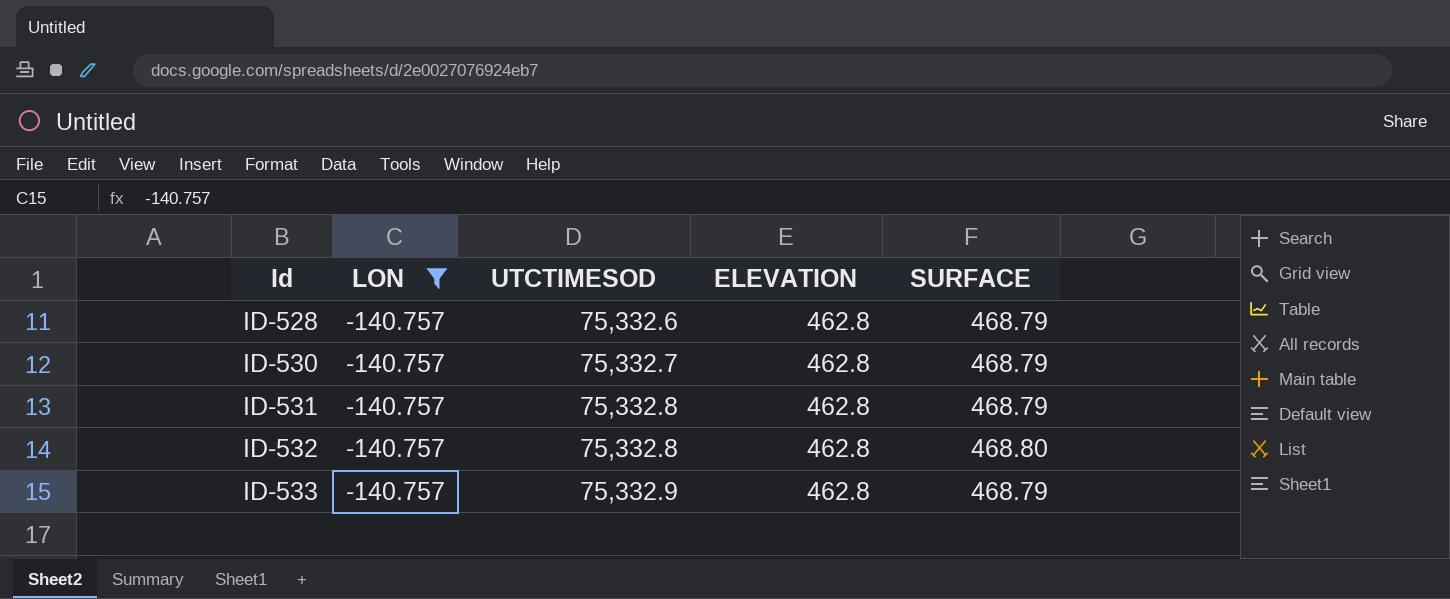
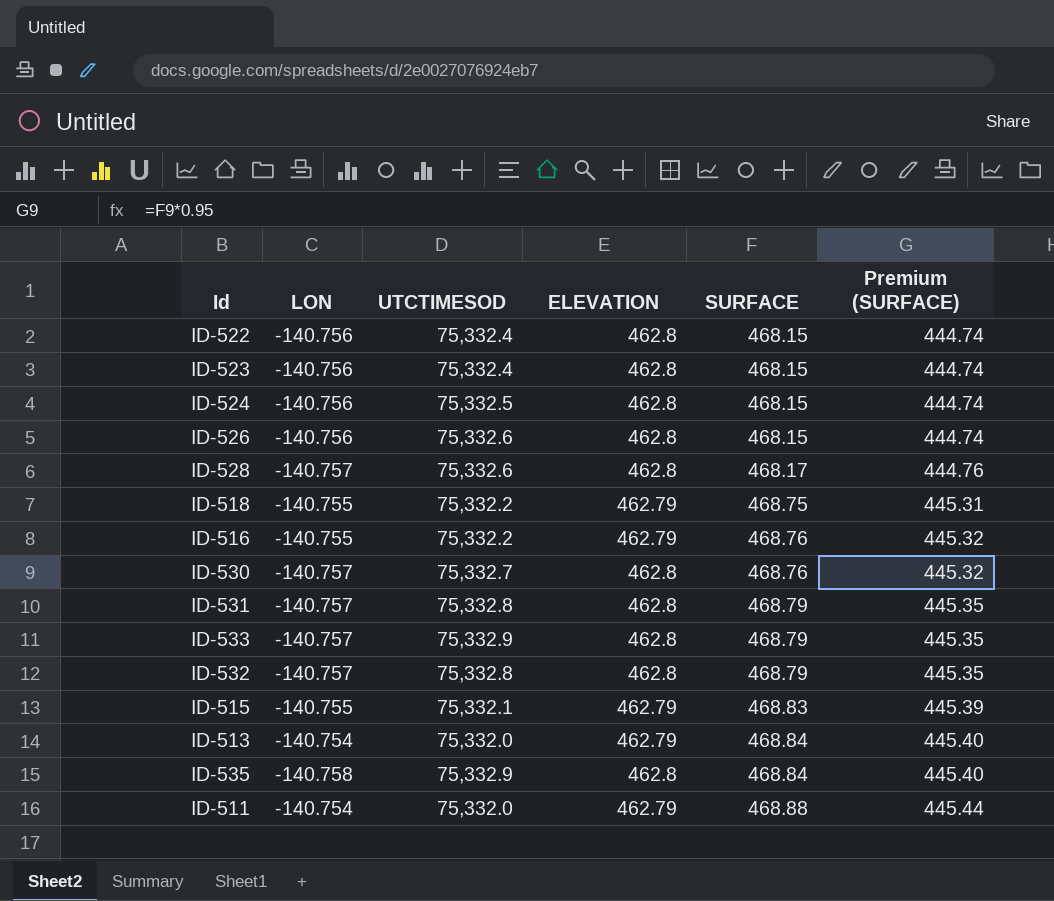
filter: LON = -140.757 -> none
row order: Id ascending -> SURFACE ascending
column Premium (SURFACE) | formula: none -> [SURFACE] * 0.95
ID-528 | SURFACE: 468.79 -> 468.17
ID-530 | SURFACE: 468.79 -> 468.76
ID-532 | SURFACE: 468.80 -> 468.79

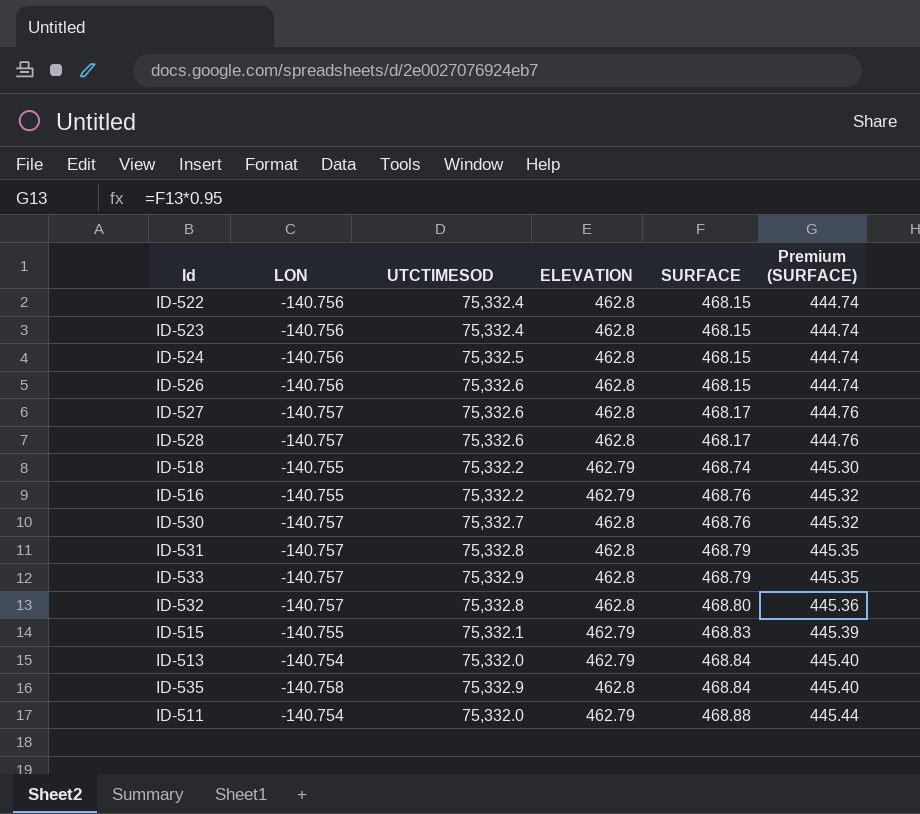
row ID-527: none -> -140.757 | 75,332.6 | 462.8 | 468.17 | 444.76
ID-518 | SURFACE: 468.75 -> 468.74
ID-518 | Premium (SURFACE): 445.31 -> 445.30
ID-532 | SURFACE: 468.79 -> 468.80
ID-532 | Premium (SURFACE): 445.35 -> 445.36

